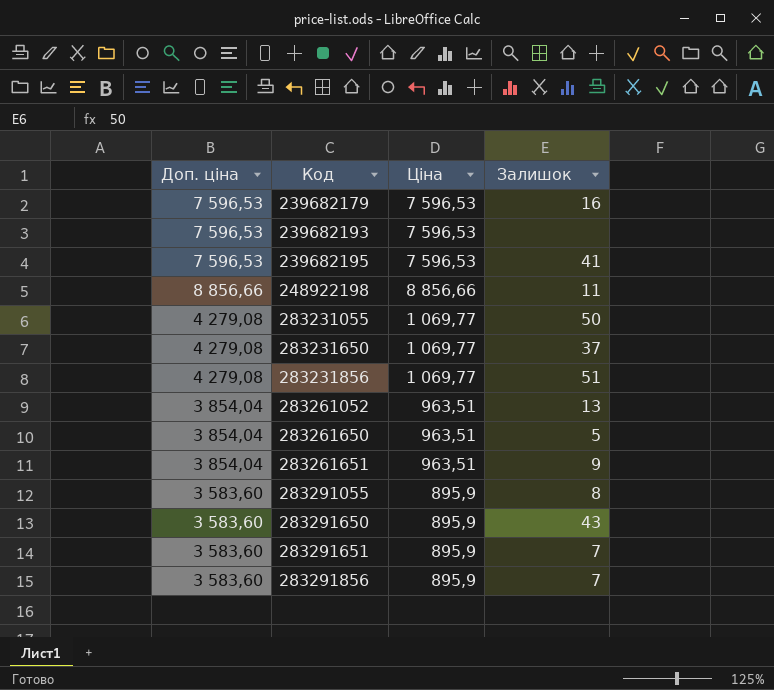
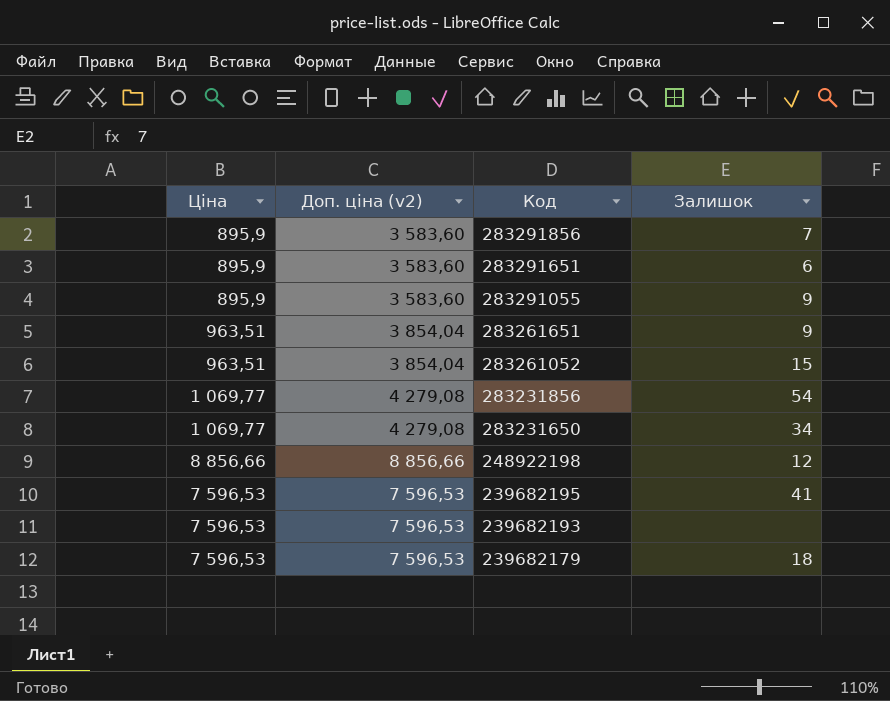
row order: Код ascending -> Код descending
column Ціна | position: 3 -> 1
column name: Доп. ціна -> Доп. ціна (v2)
row 283231055: 4 279,08 | 1 069,77 | 50 -> none
row 283261650: 3 854,04 | 963,51 | 5 -> none
row 283291650: 3 583,60 | 895,9 | 43 -> none
283291651 | Залишок: 7 -> 6
283291055 | Залишок: 8 -> 9
283261052 | Залишок: 13 -> 15
283231856 | Залишок: 51 -> 54
283231650 | Залишок: 37 -> 34
248922198 | Залишок: 11 -> 12
239682179 | Залишок: 16 -> 18

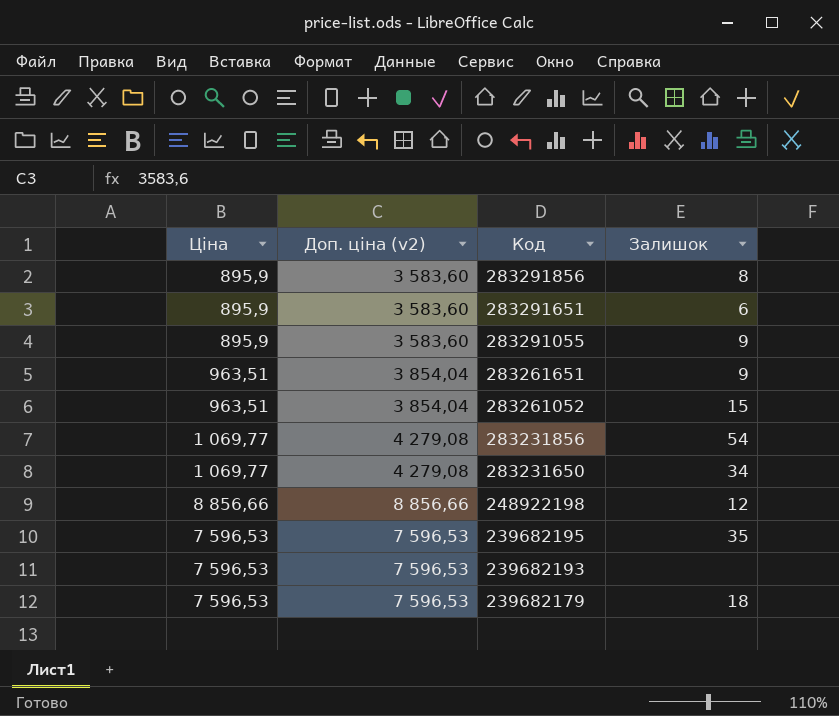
283291856 | Залишок: 7 -> 8
239682195 | Залишок: 41 -> 35

